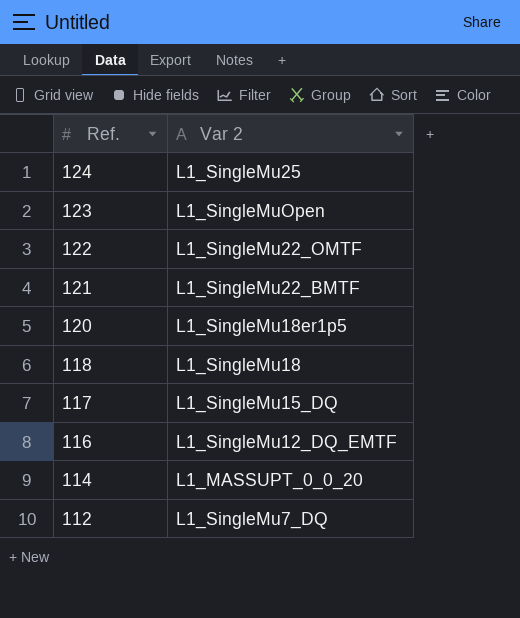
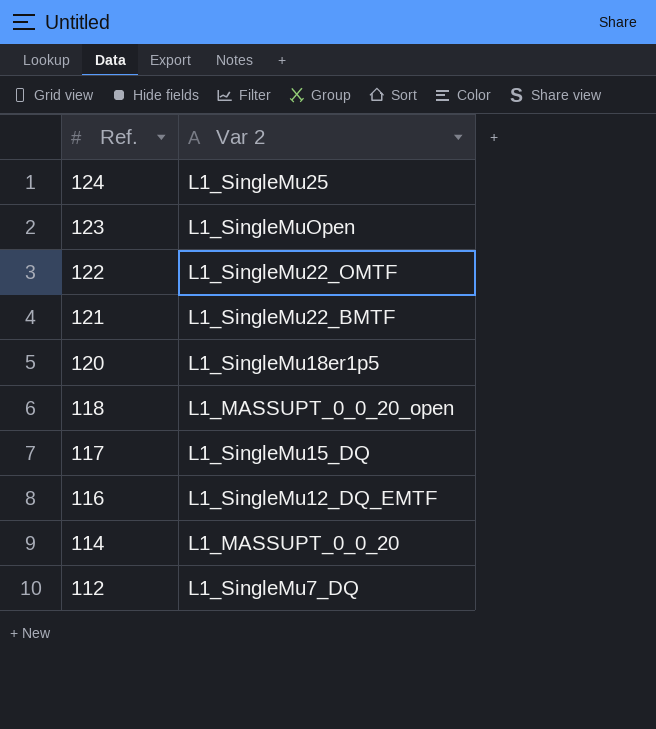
118 | Var 2: L1_SingleMu18 -> L1_MASSUPT_0_0_20_open

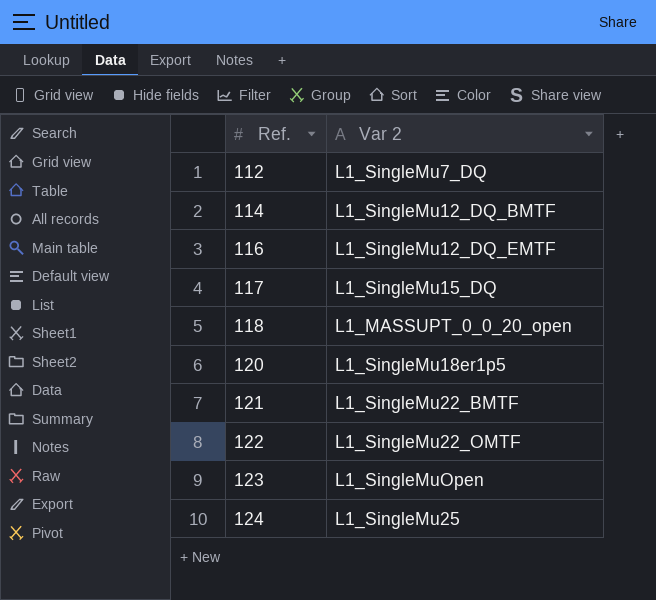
row order: Ref. descending -> Ref. ascending
114 | Var 2: L1_MASSUPT_0_0_20 -> L1_SingleMu12_DQ_BMTF

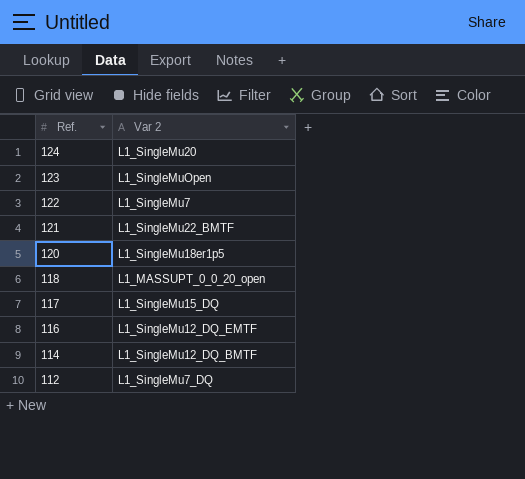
row order: Ref. ascending -> Ref. descending
124 | Var 2: L1_SingleMu25 -> L1_SingleMu20
122 | Var 2: L1_SingleMu22_OMTF -> L1_SingleMu7

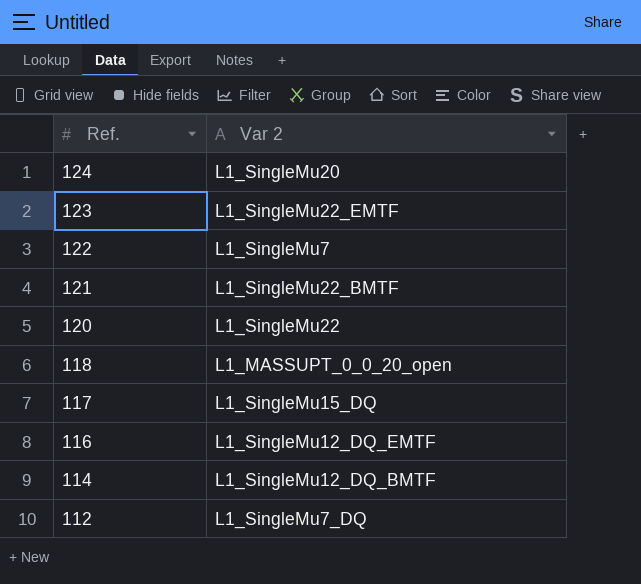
123 | Var 2: L1_SingleMuOpen -> L1_SingleMu22_EMTF
120 | Var 2: L1_SingleMu18er1p5 -> L1_SingleMu22

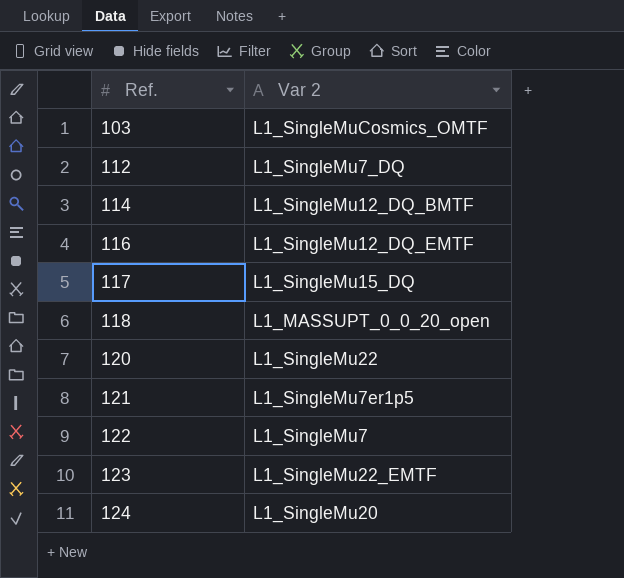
row order: Ref. descending -> Ref. ascending
row 103: none -> L1_SingleMuCosmics_OMTF
121 | Var 2: L1_SingleMu22_BMTF -> L1_SingleMu7er1p5

